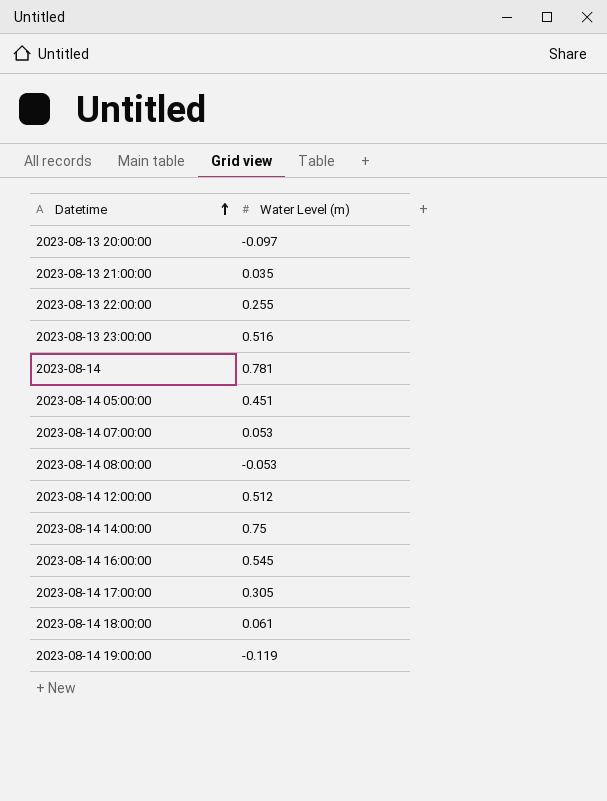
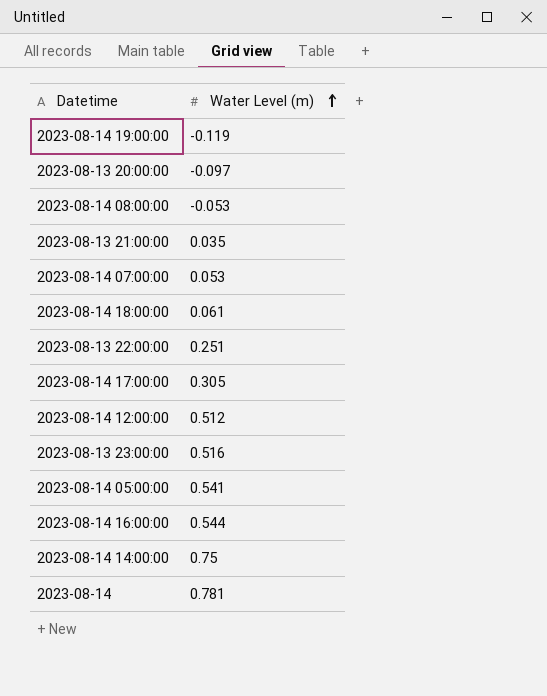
row order: Datetime ascending -> Water Level (m) ascending
2023-08-13 22:00:00 | Water Level (m): 0.255 -> 0.251
2023-08-14 05:00:00 | Water Level (m): 0.451 -> 0.541
2023-08-14 16:00:00 | Water Level (m): 0.545 -> 0.544

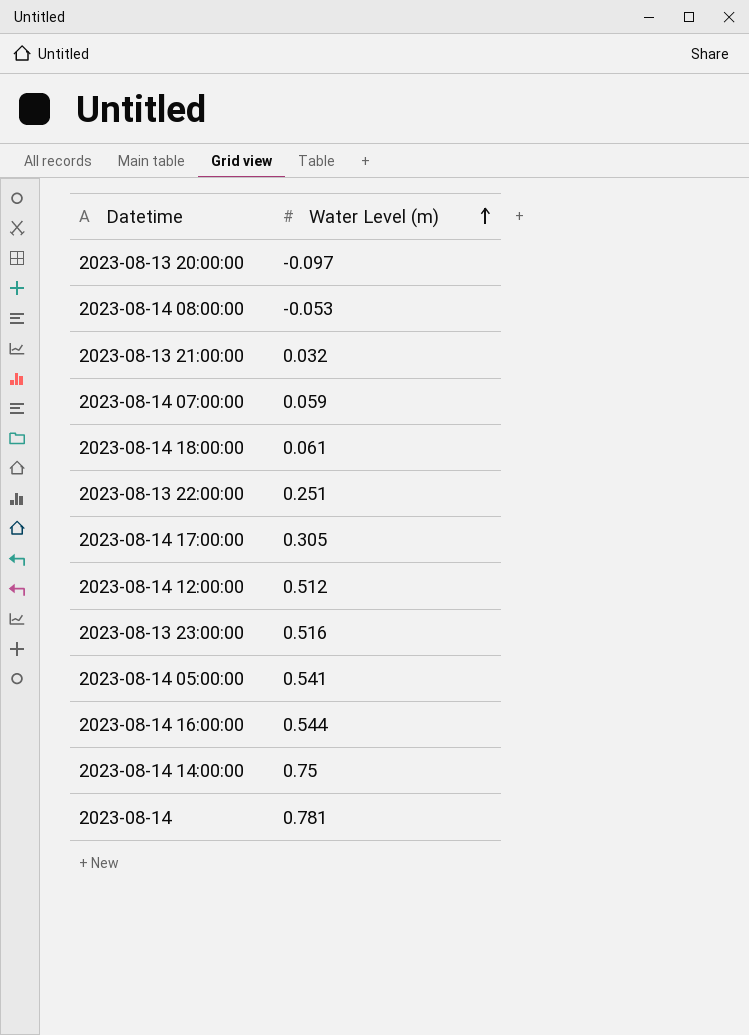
row 2023-08-14 19:00:00: -0.119 -> none
2023-08-13 21:00:00 | Water Level (m): 0.035 -> 0.032
2023-08-14 07:00:00 | Water Level (m): 0.053 -> 0.059

